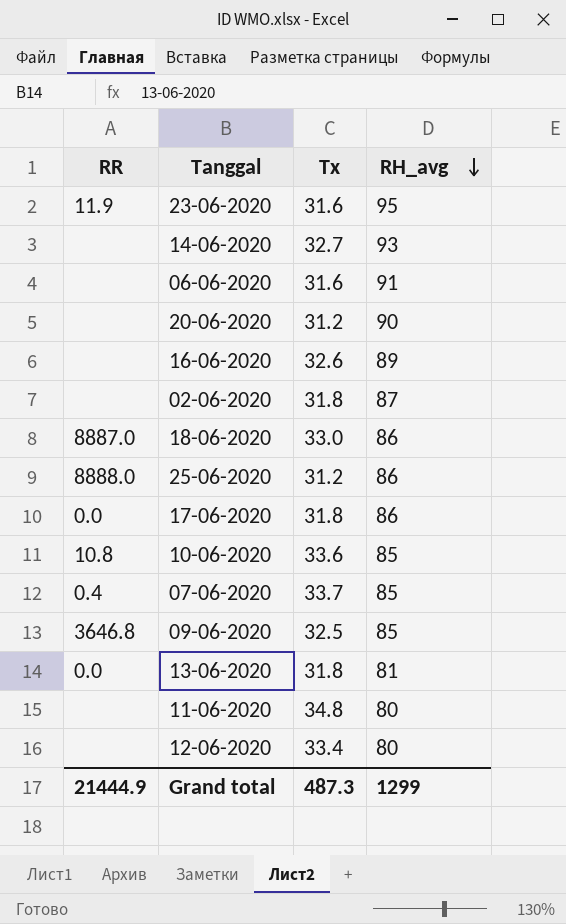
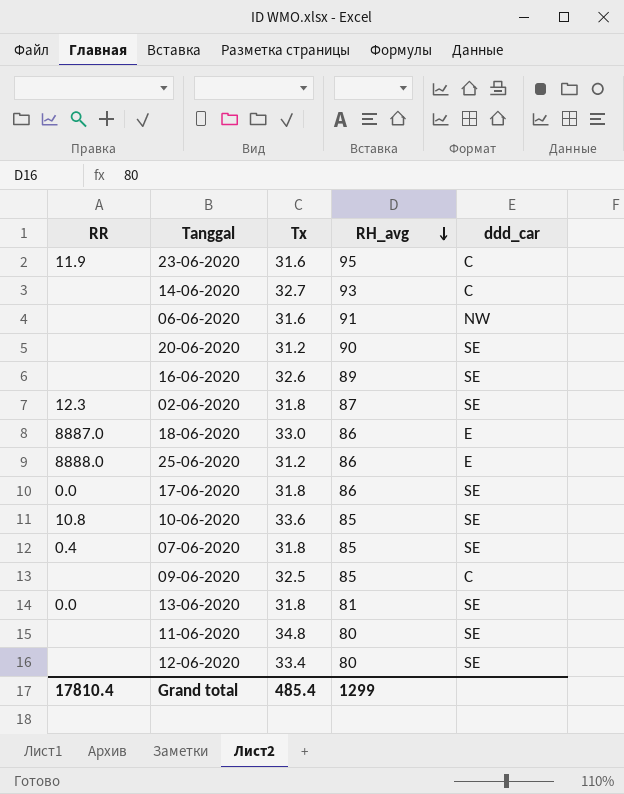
column ddd_car | position: none -> 5
02-06-2020 | RR: none -> 12.3
07-06-2020 | Tx: 33.7 -> 31.8
09-06-2020 | RR: 3646.8 -> none
Grand total | RR: 21444.9 -> 17810.4
Grand total | Tx: 487.3 -> 485.4

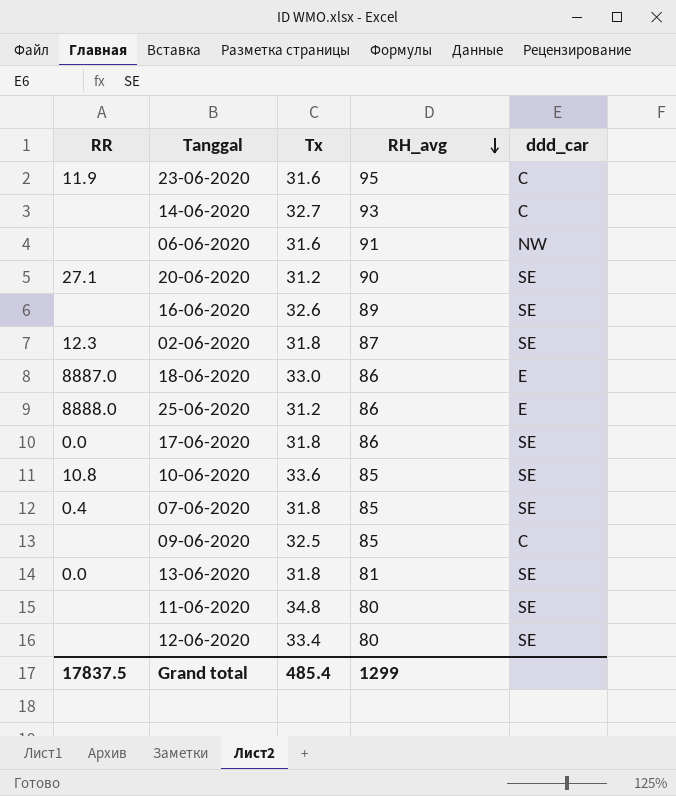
20-06-2020 | RR: none -> 27.1
Grand total | RR: 17810.4 -> 17837.5

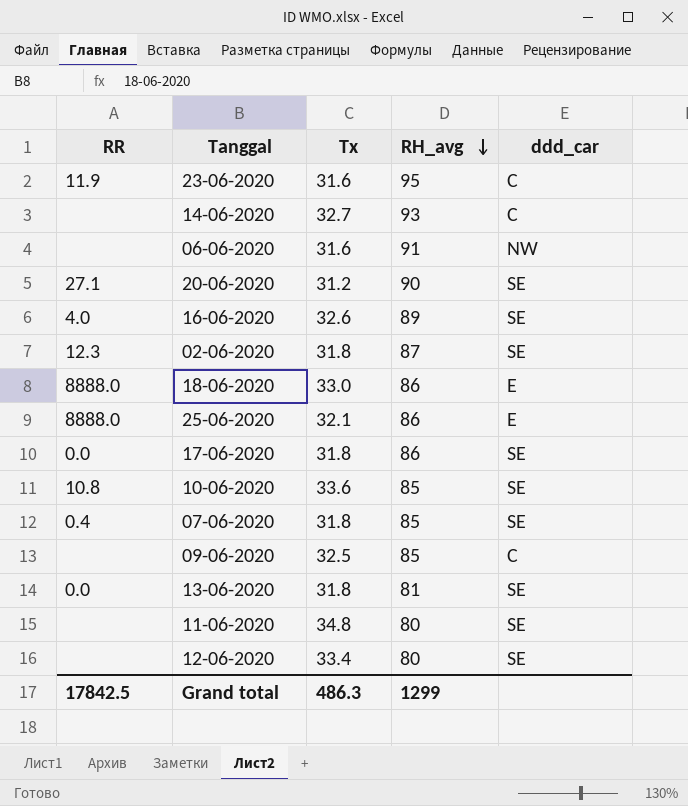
16-06-2020 | RR: none -> 4.0
18-06-2020 | RR: 8887.0 -> 8888.0
25-06-2020 | Tx: 31.2 -> 32.1
Grand total | RR: 17837.5 -> 17842.5
Grand total | Tx: 485.4 -> 486.3

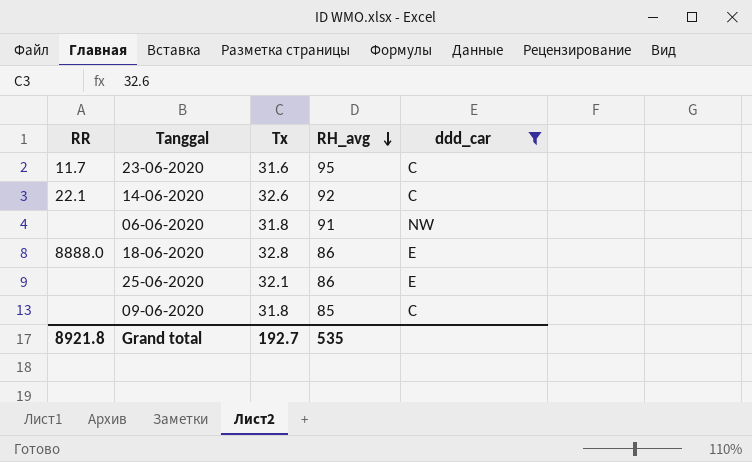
filter: none -> ddd_car != SE
23-06-2020 | RR: 11.9 -> 11.7
14-06-2020 | RR: none -> 22.1
14-06-2020 | Tx: 32.7 -> 32.6
14-06-2020 | RH_avg: 93 -> 92
06-06-2020 | Tx: 31.6 -> 31.8
18-06-2020 | Tx: 33.0 -> 32.8
25-06-2020 | RR: 8888.0 -> none
09-06-2020 | Tx: 32.5 -> 31.8
Grand total | RR: 17842.5 -> 8921.8
Grand total | Tx: 486.3 -> 192.7
Grand total | RH_avg: 1299 -> 535

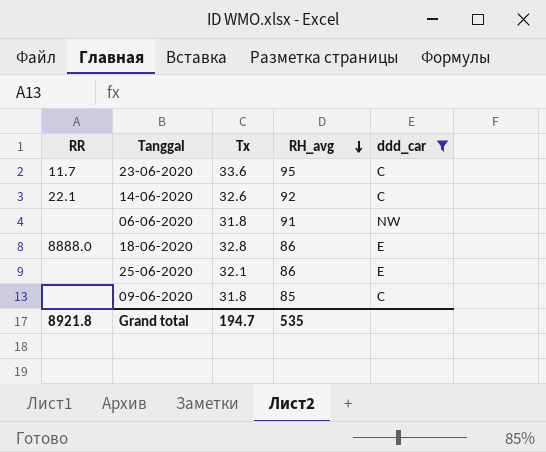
23-06-2020 | Tx: 31.6 -> 33.6
Grand total | Tx: 192.7 -> 194.7

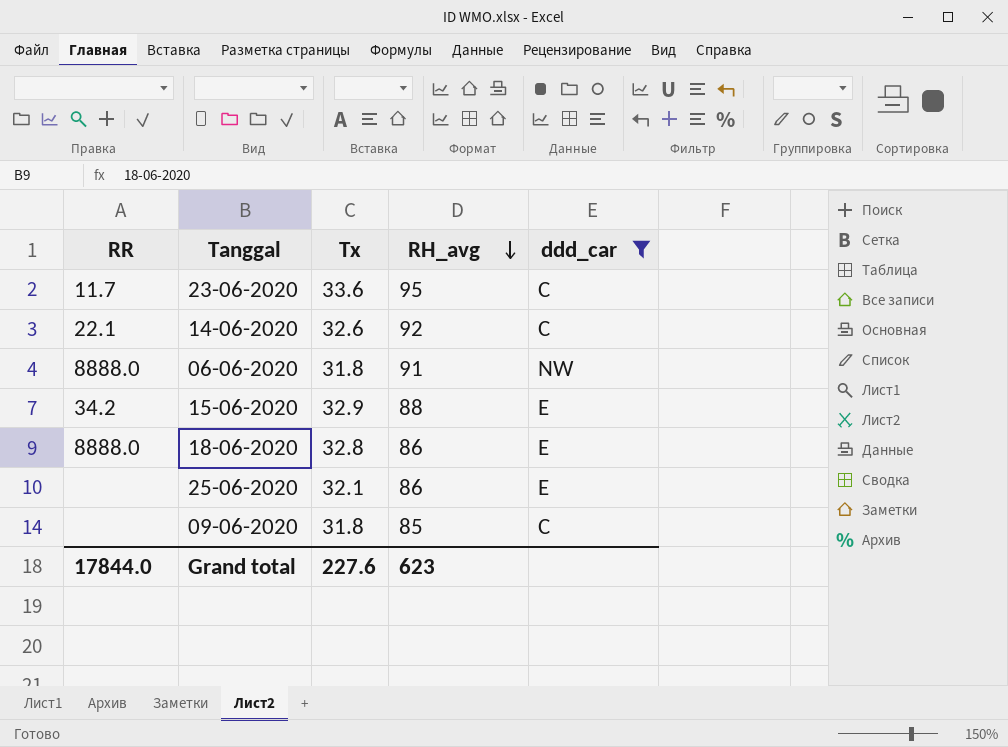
06-06-2020 | RR: none -> 8888.0
row 15-06-2020: none -> 34.2 | 32.9 | 88 | E
Grand total | RR: 8921.8 -> 17844.0
Grand total | Tx: 194.7 -> 227.6
Grand total | RH_avg: 535 -> 623

